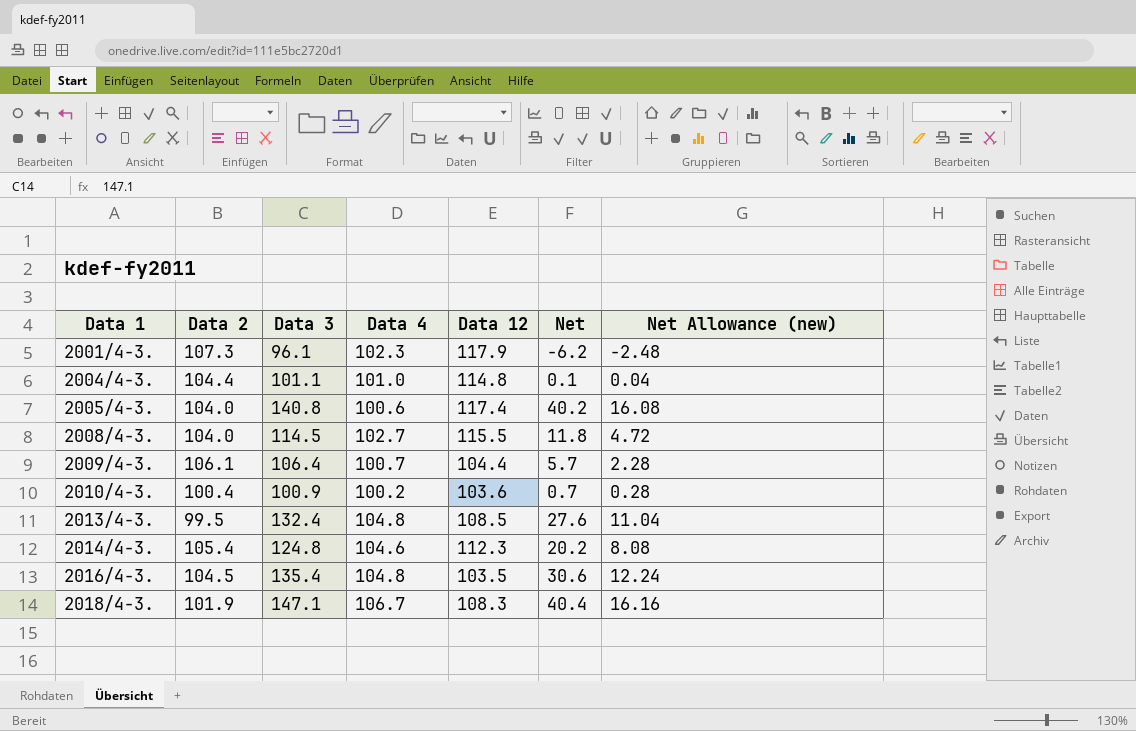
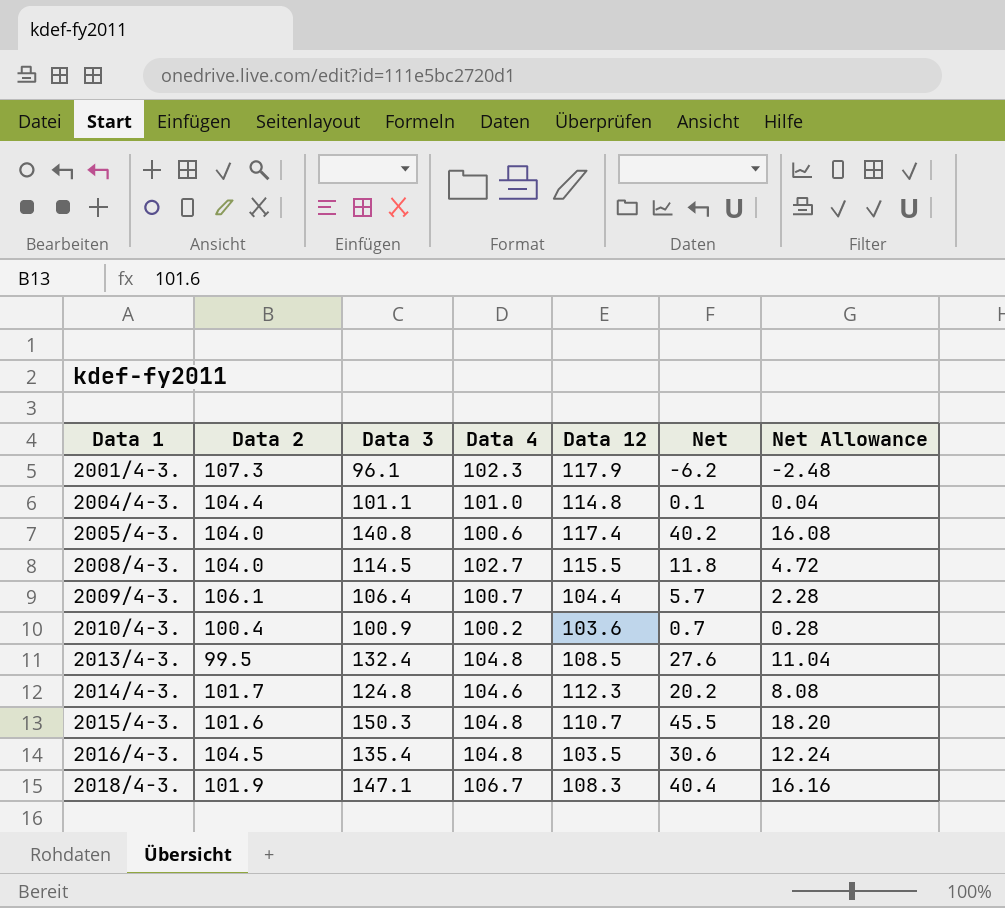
column name: Net Allowance (new) -> Net Allowance
2014/4-3. | Data 2: 105.4 -> 101.7
row 2015/4-3.: none -> 101.6 | 150.3 | 104.8 | 110.7 | 45.5 | 18.20

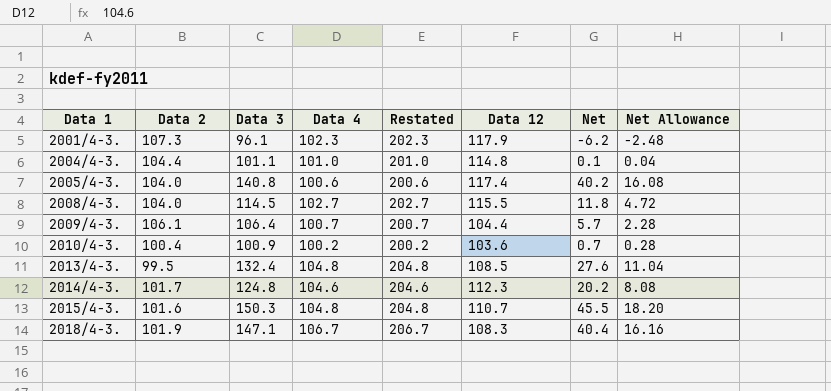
column Restated | formula: none -> [Data 4] + 100
row 2016/4-3.: 104.5 | 135.4 | 104.8 | 103.5 | 30.6 | 12.24 -> none

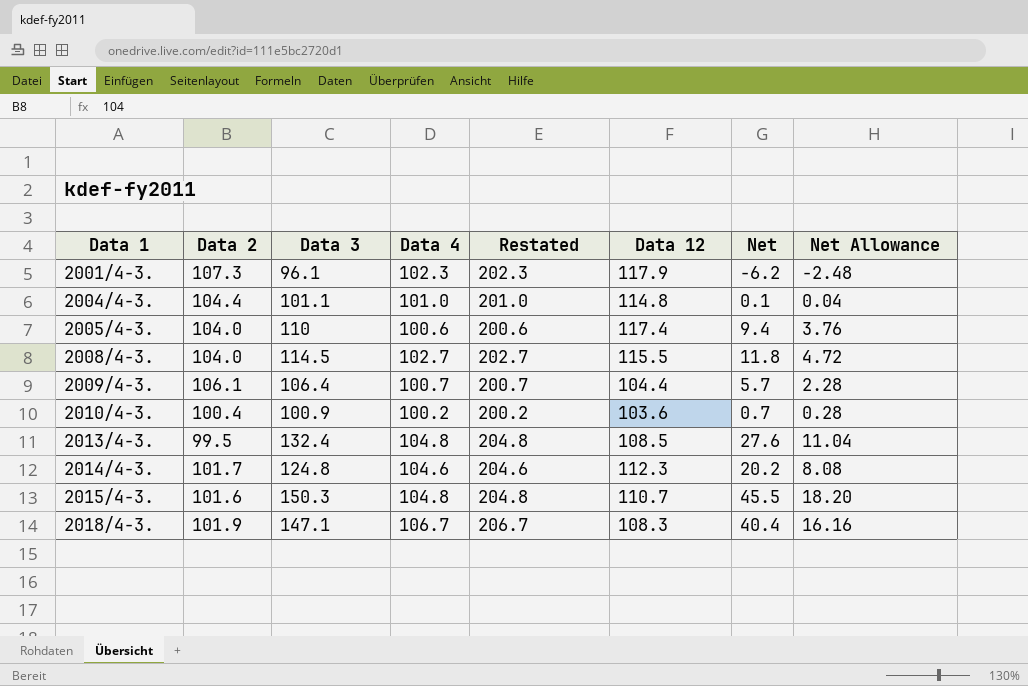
2005/4-3. | Data 3: 140.8 -> 110
2005/4-3. | Net: 40.2 -> 9.4
2005/4-3. | Net Allowance: 16.08 -> 3.76

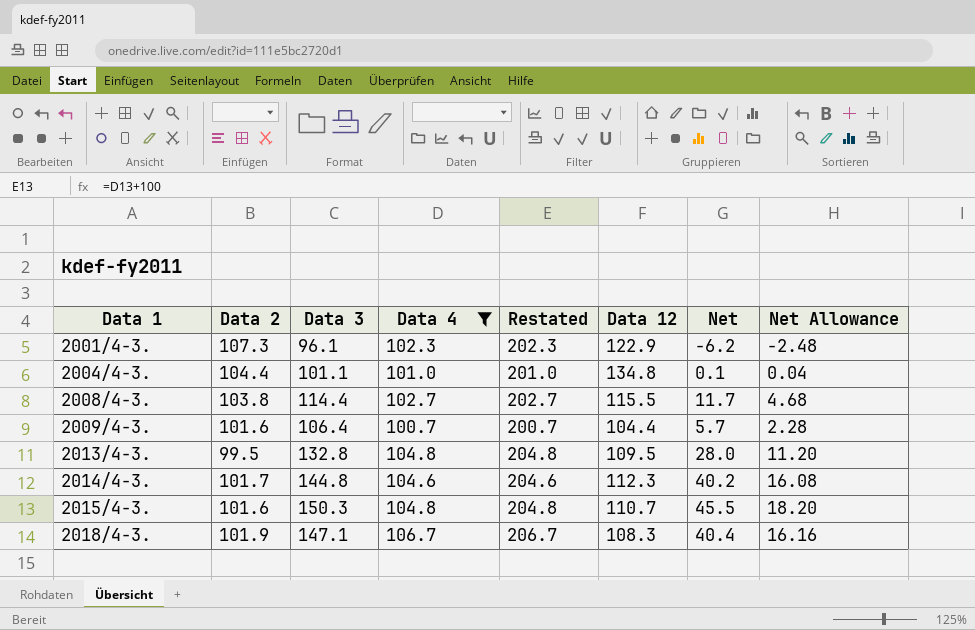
filter: none -> Data 4 >= 100.7
2001/4-3. | Data 12: 117.9 -> 122.9
2004/4-3. | Data 12: 114.8 -> 134.8
2008/4-3. | Data 2: 104.0 -> 103.8
2008/4-3. | Data 3: 114.5 -> 114.4
2008/4-3. | Net: 11.8 -> 11.7
2008/4-3. | Net Allowance: 4.72 -> 4.68
2009/4-3. | Data 2: 106.1 -> 101.6
2013/4-3. | Data 3: 132.4 -> 132.8
2013/4-3. | Data 12: 108.5 -> 109.5
2013/4-3. | Net: 27.6 -> 28.0
2013/4-3. | Net Allowance: 11.04 -> 11.20
2014/4-3. | Data 3: 124.8 -> 144.8
2014/4-3. | Net: 20.2 -> 40.2
2014/4-3. | Net Allowance: 8.08 -> 16.08

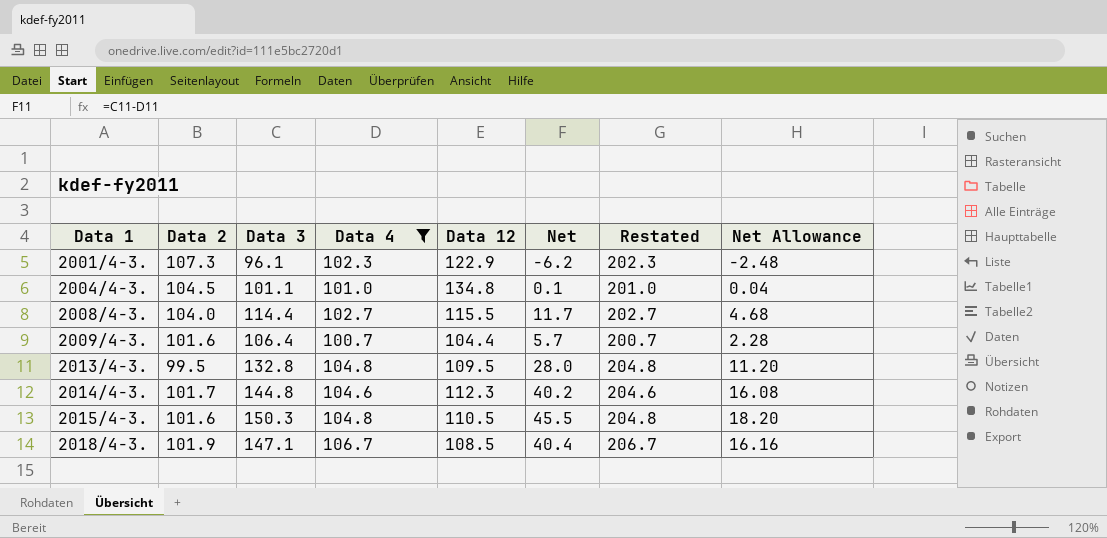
column Restated | position: 5 -> 7
2004/4-3. | Data 2: 104.4 -> 104.5
2008/4-3. | Data 2: 103.8 -> 104.0
2015/4-3. | Data 12: 110.7 -> 110.5
2018/4-3. | Data 12: 108.3 -> 108.5

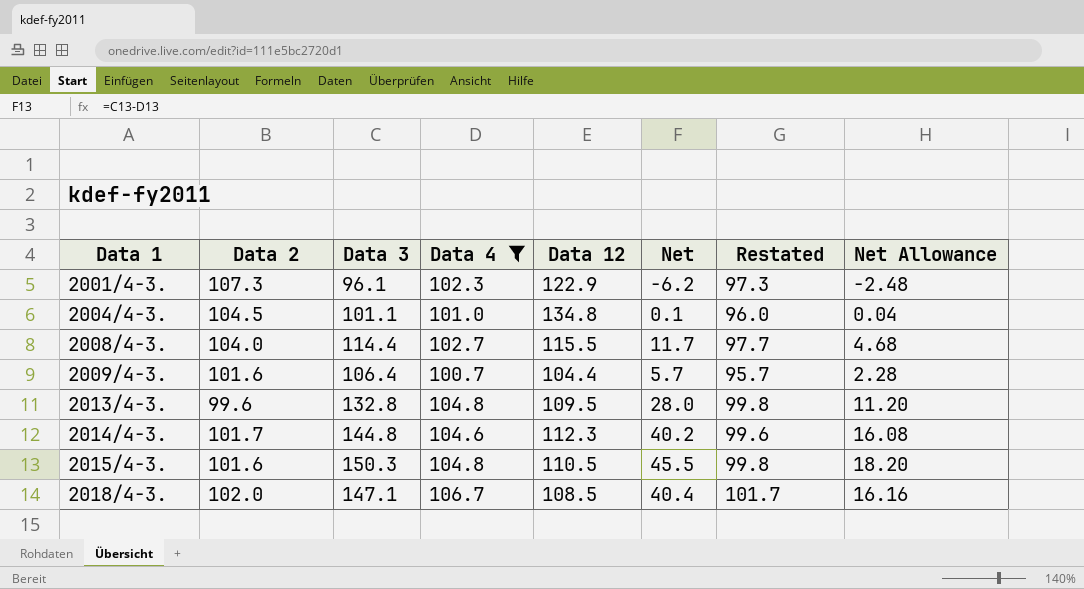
column Restated | formula: [Data 4] + 100 -> [Data 4] - 5
2013/4-3. | Data 2: 99.5 -> 99.6
2018/4-3. | Data 2: 101.9 -> 102.0

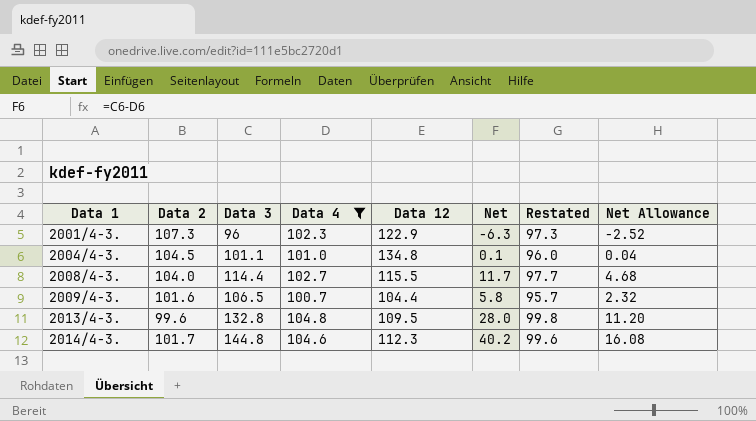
row 2015/4-3.: 101.6 | 150.3 | 104.8 | 110.5 | 45.5 | 99.8 | 18.20 -> none
row 2018/4-3.: 102.0 | 147.1 | 106.7 | 108.5 | 40.4 | 101.7 | 16.16 -> none
2001/4-3. | Data 3: 96.1 -> 96
2001/4-3. | Net: -6.2 -> -6.3
2001/4-3. | Net Allowance: -2.48 -> -2.52
2009/4-3. | Data 3: 106.4 -> 106.5
2009/4-3. | Net: 5.7 -> 5.8
2009/4-3. | Net Allowance: 2.28 -> 2.32

